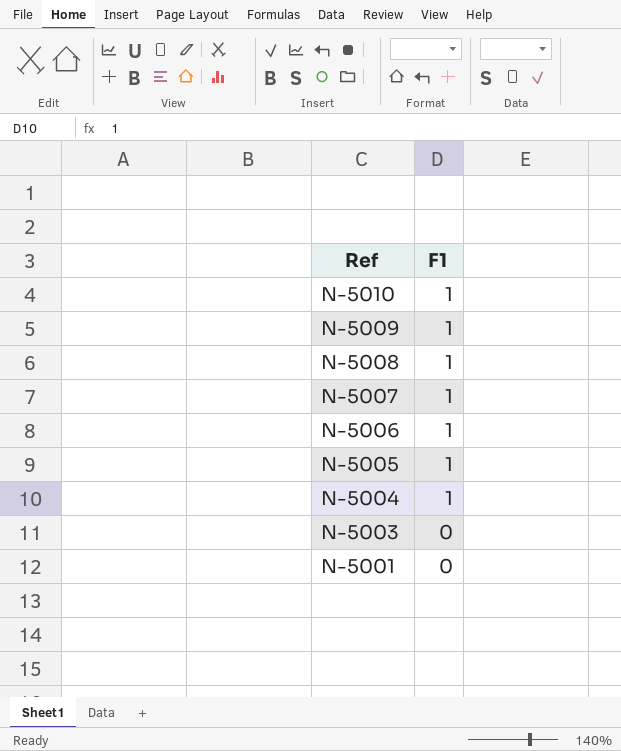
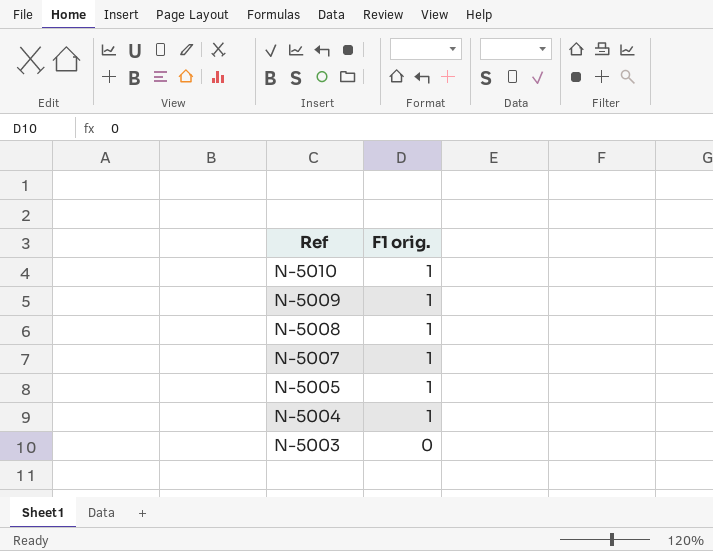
column name: F1 -> F1 orig.
row N-5006: 1 -> none
row N-5001: 0 -> none

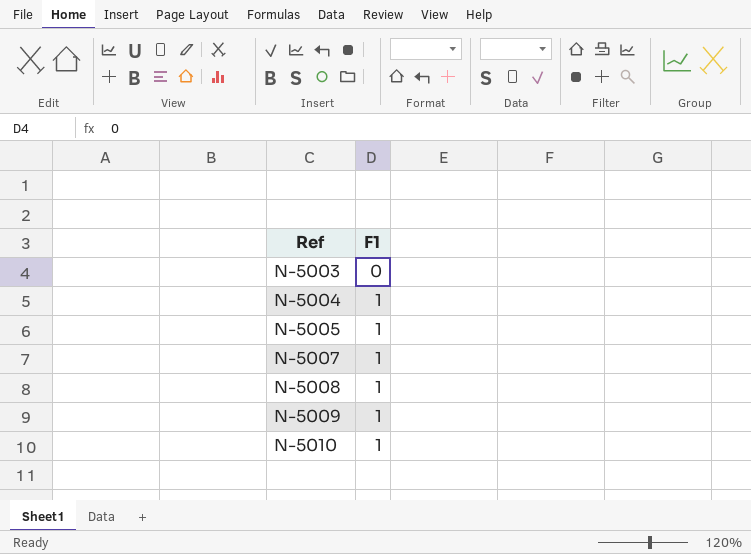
row order: Ref descending -> Ref ascending
column name: F1 orig. -> F1

